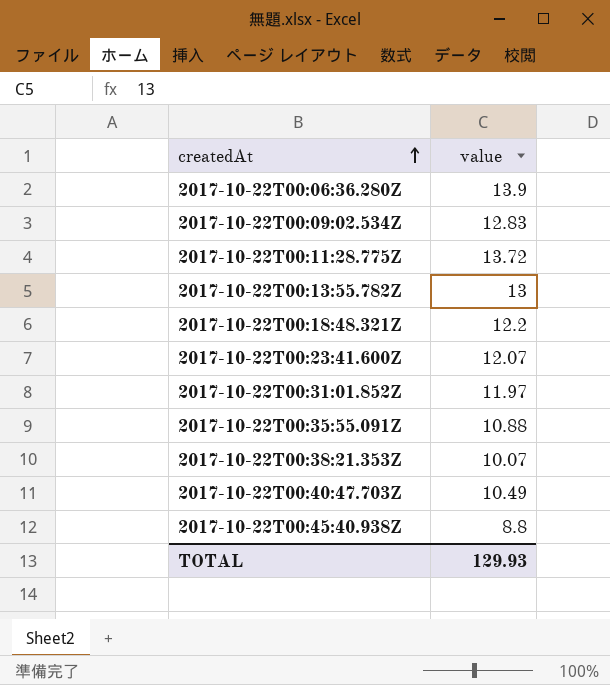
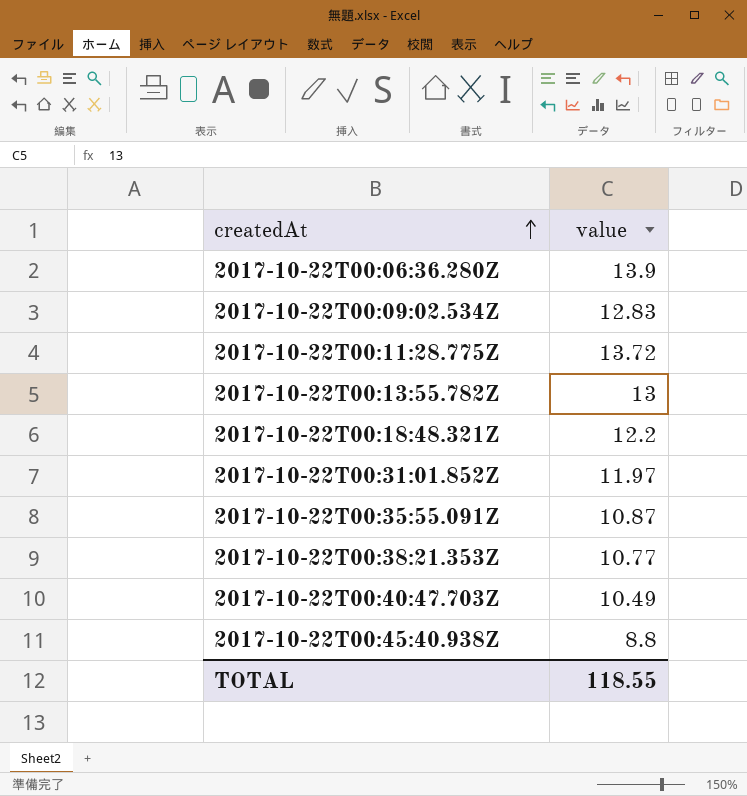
row 2017-10-22T00:23:41.600Z: 12.07 -> none
2017-10-22T00:35:55.091Z | value: 10.88 -> 10.87
2017-10-22T00:38:21.353Z | value: 10.07 -> 10.77
TOTAL | value: 129.93 -> 118.55

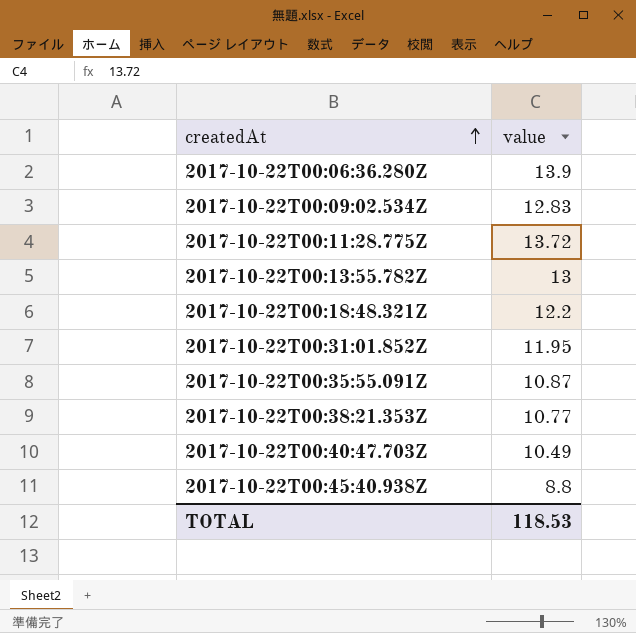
2017-10-22T00:31:01.852Z | value: 11.97 -> 11.95
TOTAL | value: 118.55 -> 118.53

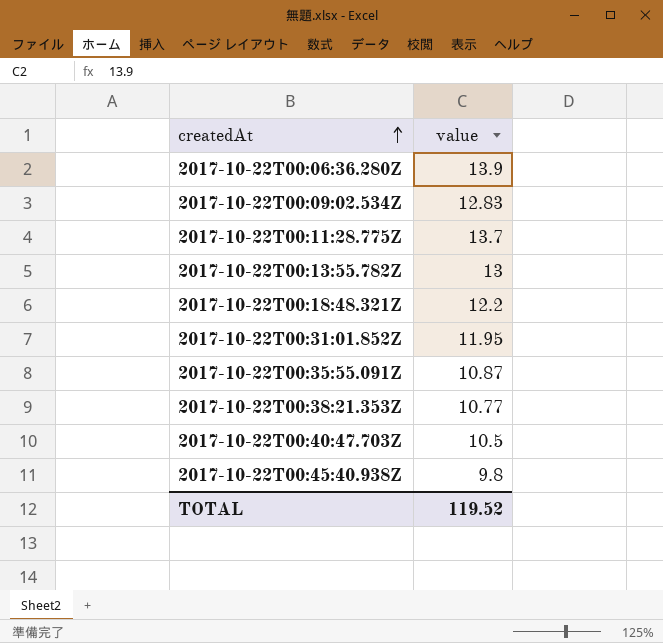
2017-10-22T00:11:28.775Z | value: 13.72 -> 13.7
2017-10-22T00:40:47.703Z | value: 10.49 -> 10.5
2017-10-22T00:45:40.938Z | value: 8.8 -> 9.8
TOTAL | value: 118.53 -> 119.52

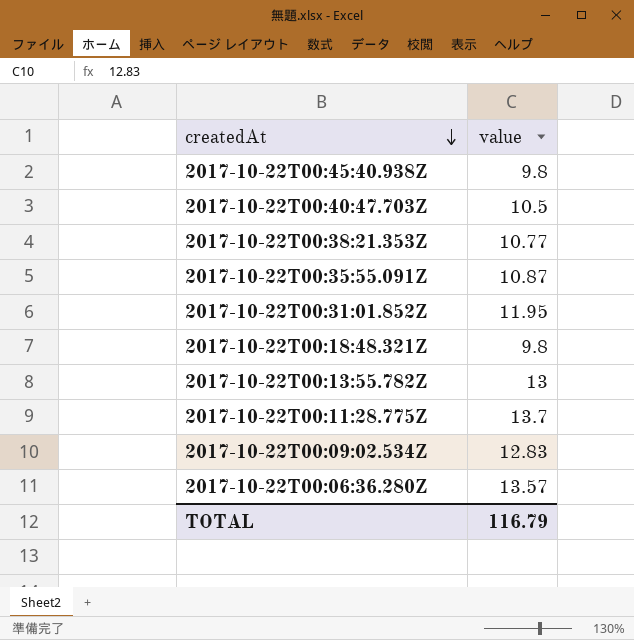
row order: createdAt ascending -> createdAt descending
2017-10-22T00:18:48.321Z | value: 12.2 -> 9.8
2017-10-22T00:06:36.280Z | value: 13.9 -> 13.57
TOTAL | value: 119.52 -> 116.79

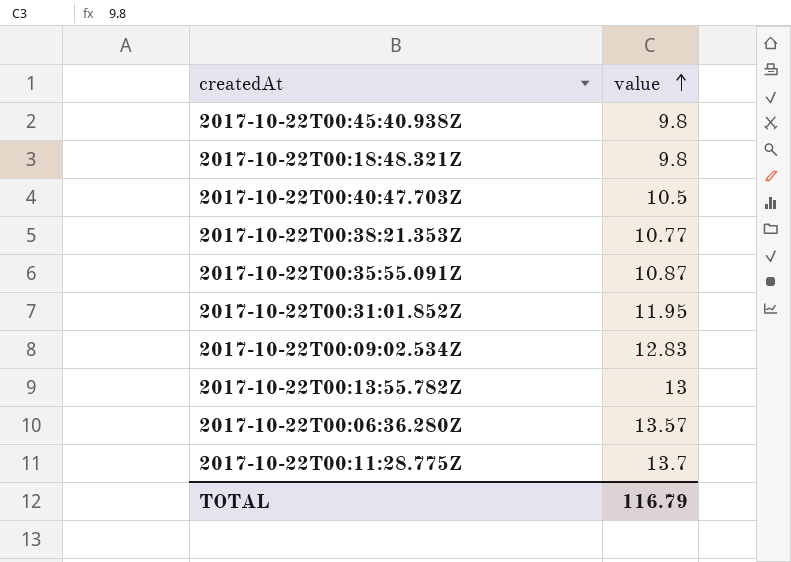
row order: createdAt descending -> value ascending

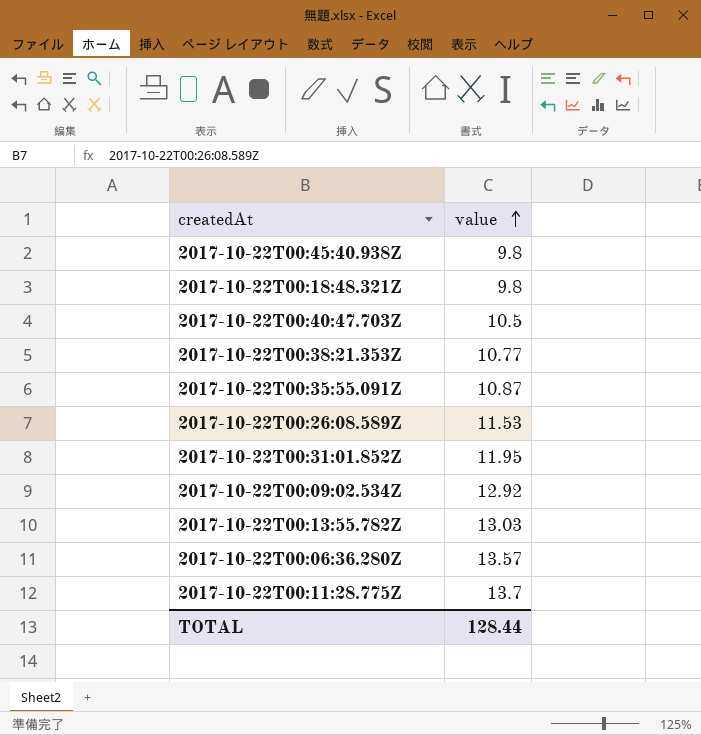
row 2017-10-22T00:26:08.589Z: none -> 11.53
2017-10-22T00:09:02.534Z | value: 12.83 -> 12.92
2017-10-22T00:13:55.782Z | value: 13 -> 13.03
TOTAL | value: 116.79 -> 128.44

